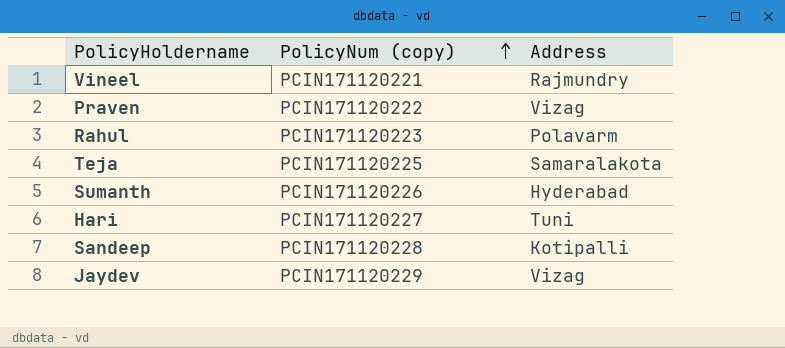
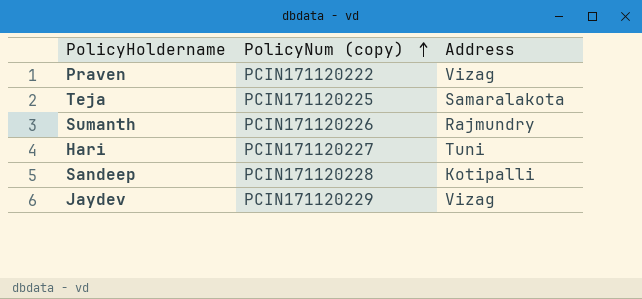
row Vineel: PCIN171120221 | Rajmundry -> none
row Rahul: PCIN171120223 | Polavarm -> none
Sumanth | Address: Hyderabad -> Rajmundry

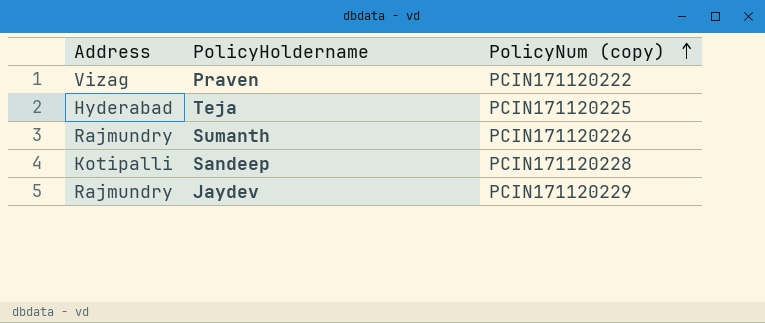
column Address | position: 3 -> 1
row Hari: PCIN171120227 | Tuni -> none
Teja | Address: Samaralakota -> Hyderabad
Jaydev | Address: Vizag -> Rajmundry

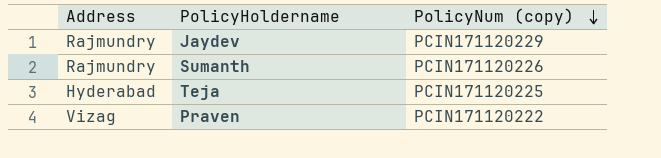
row order: PolicyNum (copy) ascending -> PolicyNum (copy) descending
row Sandeep: Kotipalli | PCIN171120228 -> none

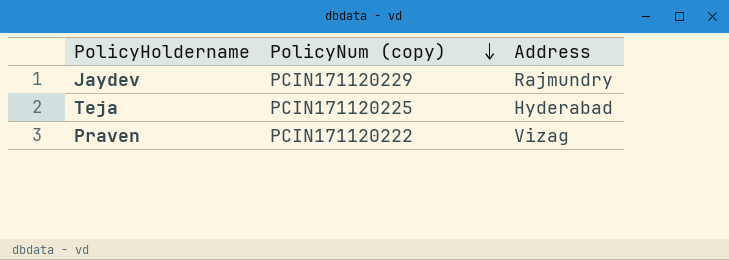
column Address | position: 1 -> 3
row Sumanth: Rajmundry | PCIN171120226 -> none

